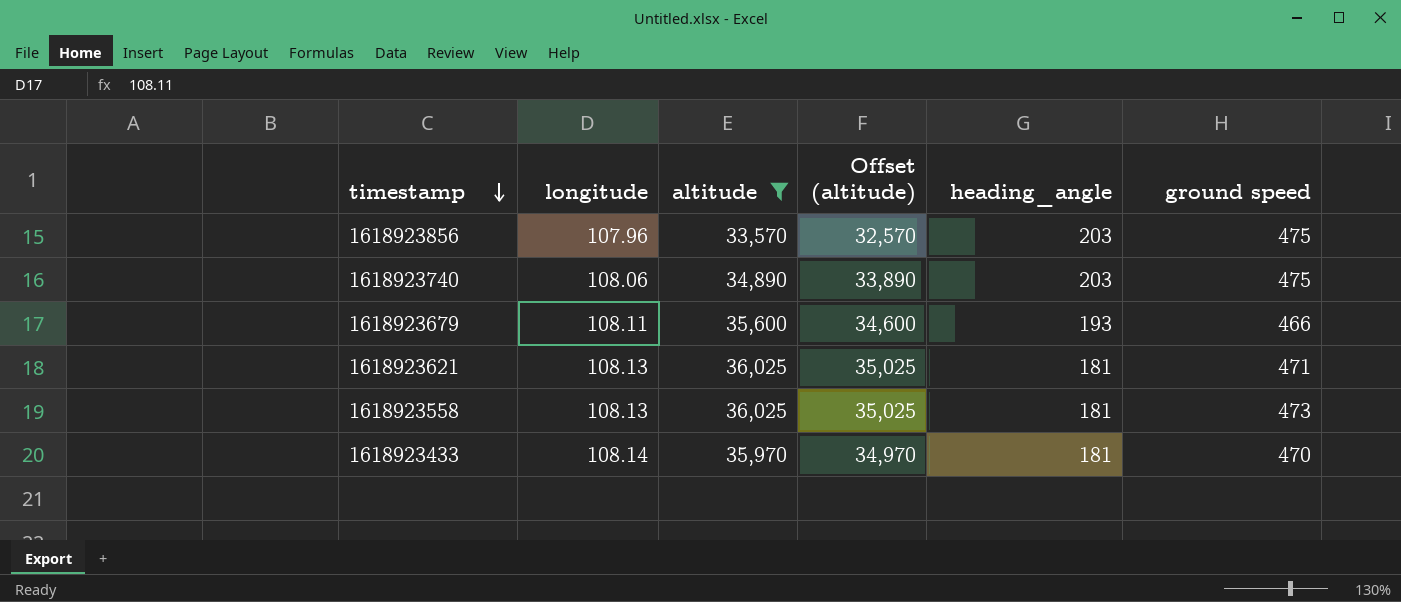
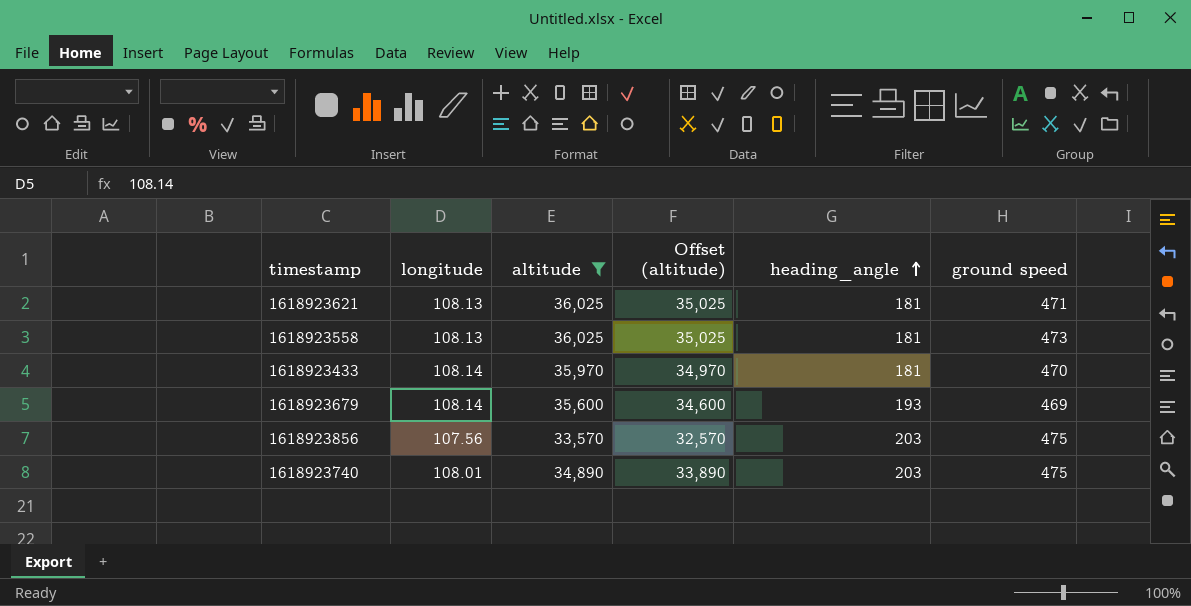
row order: timestamp descending -> heading_angle ascending
1618923679 | longitude: 108.11 -> 108.14
1618923679 | ground speed: 466 -> 469
1618923856 | longitude: 107.96 -> 107.56
1618923740 | longitude: 108.06 -> 108.01

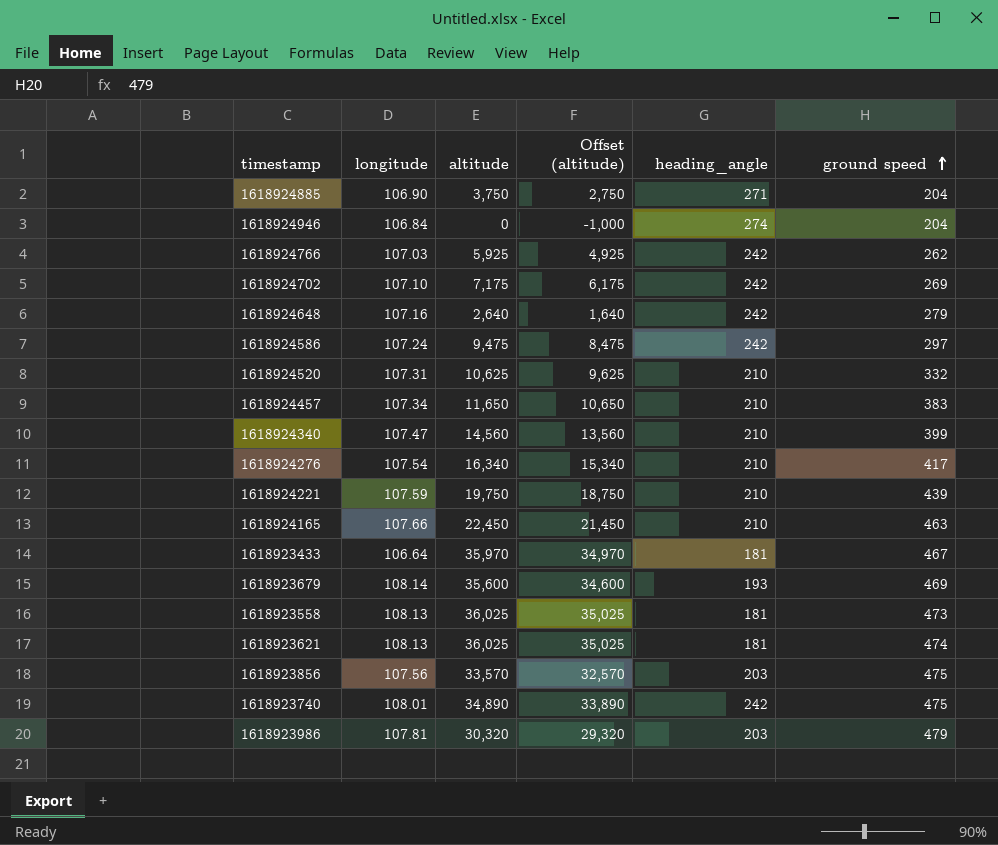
filter: altitude >= 33,570 -> none
row order: heading_angle ascending -> ground speed ascending
1618923433 | longitude: 108.14 -> 106.64
1618923433 | ground speed: 470 -> 467
1618923621 | ground speed: 471 -> 474
1618923740 | heading_angle: 203 -> 242

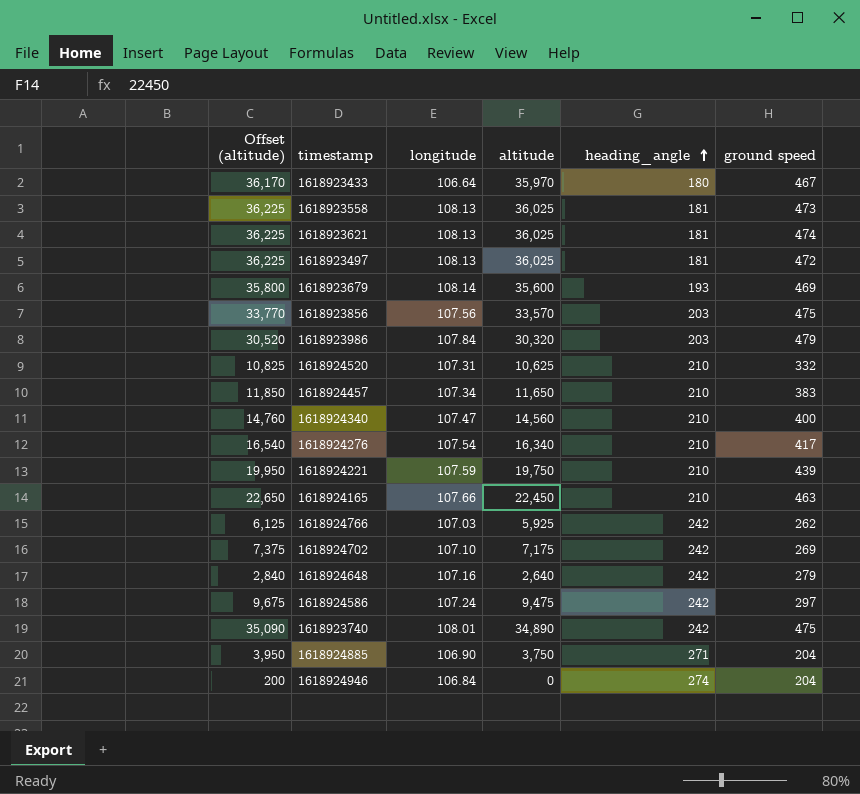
row order: ground speed ascending -> heading_angle ascending
column Offset (altitude) | formula: [altitude] - 1000 -> [altitude] + 200
column Offset (altitude) | position: 4 -> 1
1618923433 | heading_angle: 181 -> 180
row 1618923497: none -> 36,225 | 108.13 | 36,025 | 181 | 472
1618923986 | longitude: 107.81 -> 107.84
1618924340 | ground speed: 399 -> 400

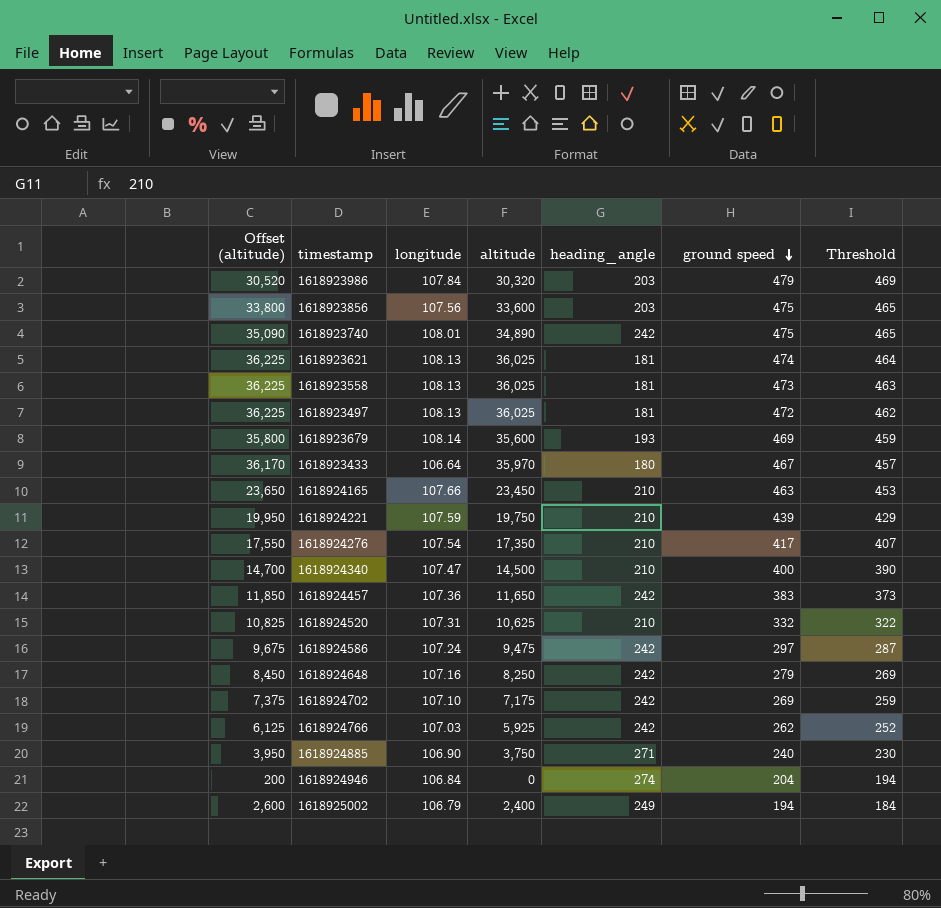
row order: heading_angle ascending -> ground speed descending
column Threshold | formula: none -> [ground speed] - 10
1618923856 | Offset (altitude): 33,770 -> 33,800
1618923856 | altitude: 33,570 -> 33,600
1618924165 | Offset (altitude): 22,650 -> 23,650
1618924165 | altitude: 22,450 -> 23,450
1618924276 | Offset (altitude): 16,540 -> 17,550
1618924276 | altitude: 16,340 -> 17,350
1618924340 | Offset (altitude): 14,760 -> 14,700
1618924340 | altitude: 14,560 -> 14,500
1618924457 | longitude: 107.34 -> 107.36
1618924457 | heading_angle: 210 -> 242
1618924648 | Offset (altitude): 2,840 -> 8,450
1618924648 | altitude: 2,640 -> 8,250
1618924885 | ground speed: 204 -> 240
row 1618925002: none -> 2,600 | 106.79 | 2,400 | 249 | 194 | 184

